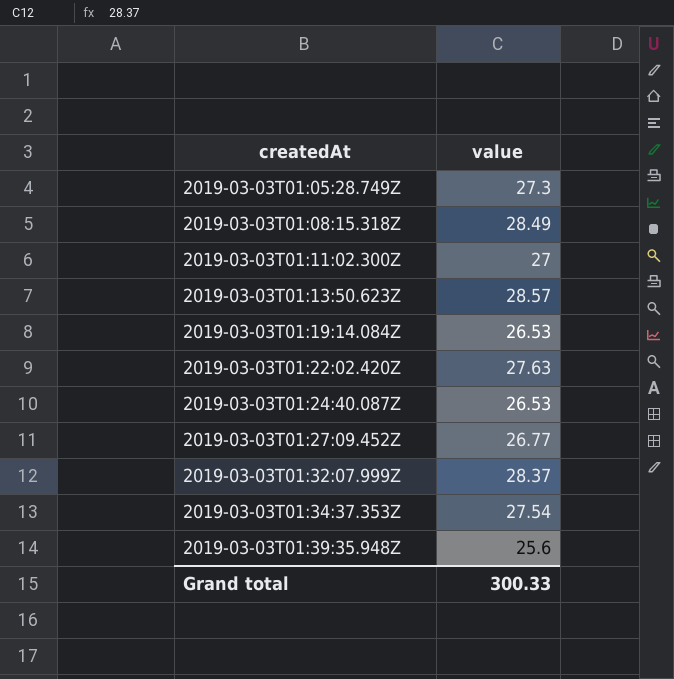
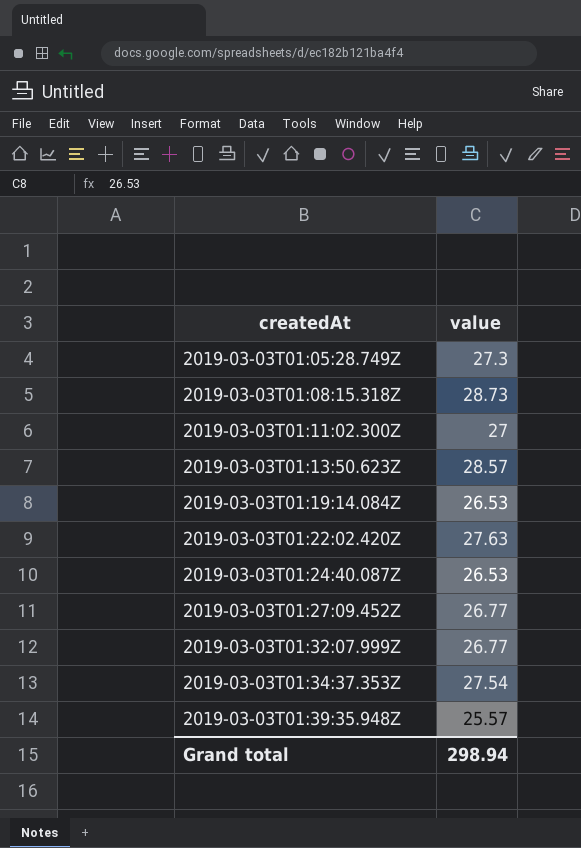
2019-03-03T01:08:15.318Z | value: 28.49 -> 28.73
2019-03-03T01:32:07.999Z | value: 28.37 -> 26.77
2019-03-03T01:39:35.948Z | value: 25.6 -> 25.57
Grand total | value: 300.33 -> 298.94

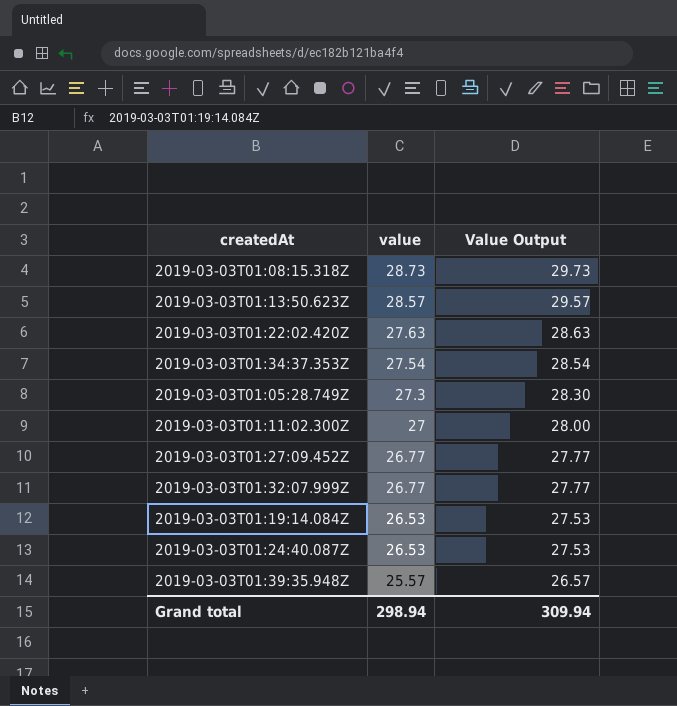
row order: createdAt ascending -> value descending
column Value Output | formula: none -> [value] + 1

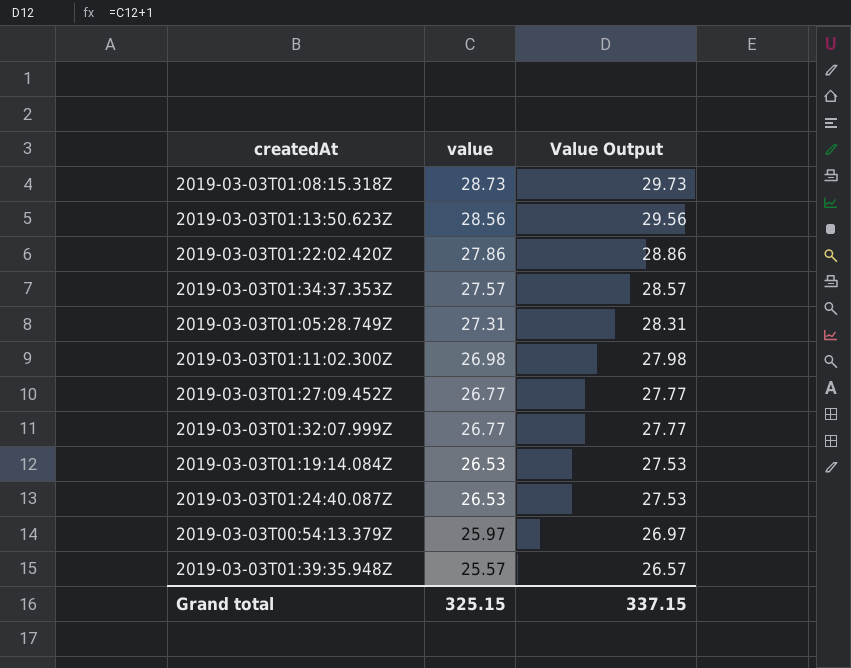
2019-03-03T01:13:50.623Z | value: 28.57 -> 28.56
2019-03-03T01:13:50.623Z | Value Output: 29.57 -> 29.56
2019-03-03T01:22:02.420Z | value: 27.63 -> 27.86
2019-03-03T01:22:02.420Z | Value Output: 28.63 -> 28.86
2019-03-03T01:34:37.353Z | value: 27.54 -> 27.57
2019-03-03T01:34:37.353Z | Value Output: 28.54 -> 28.57
2019-03-03T01:05:28.749Z | value: 27.3 -> 27.31
2019-03-03T01:05:28.749Z | Value Output: 28.30 -> 28.31
2019-03-03T01:11:02.300Z | value: 27 -> 26.98
2019-03-03T01:11:02.300Z | Value Output: 28.00 -> 27.98
row 2019-03-03T00:54:13.379Z: none -> 25.97 | 26.97
Grand total | value: 298.94 -> 325.15
Grand total | Value Output: 309.94 -> 337.15

